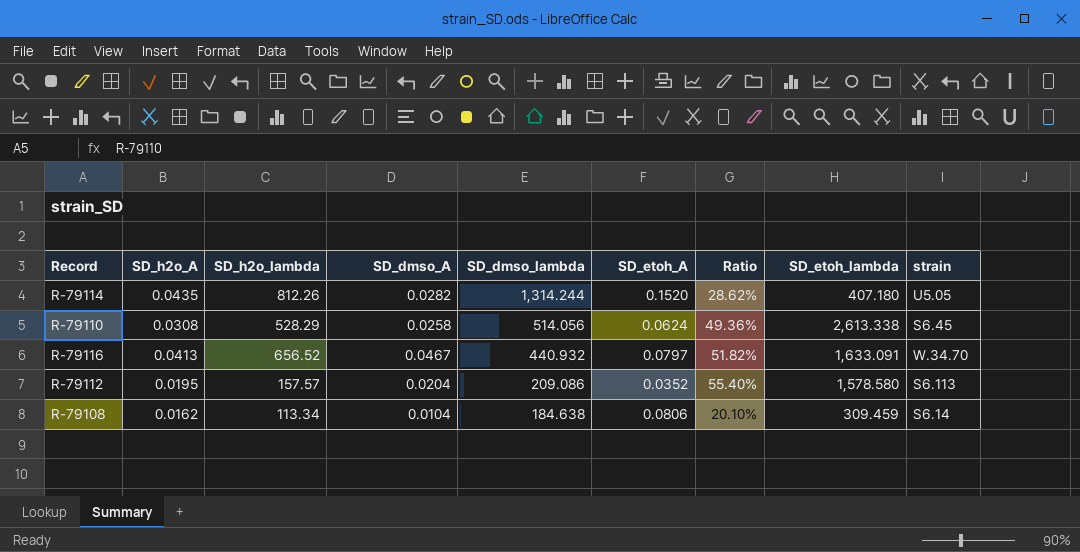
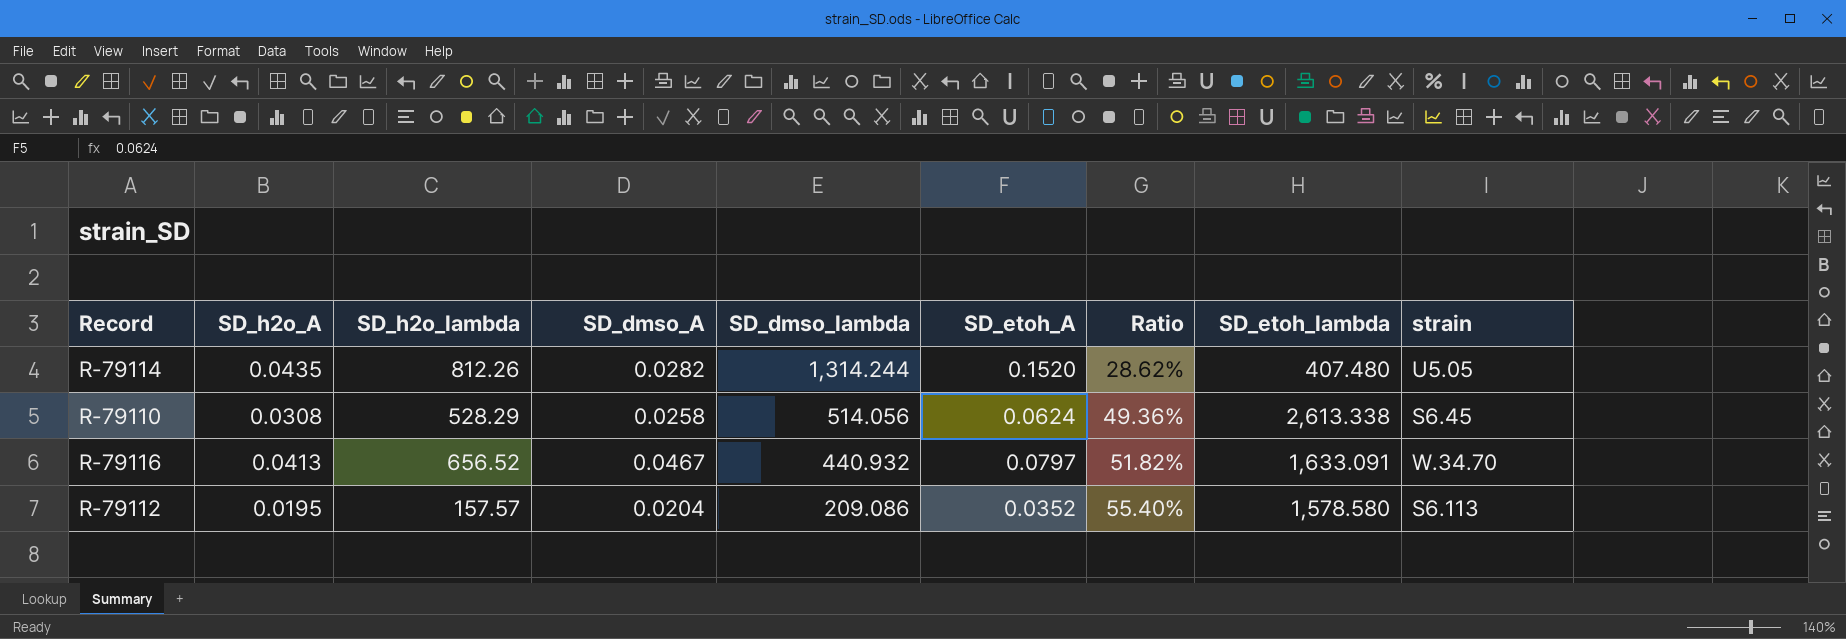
row R-79108: 0.0162 | 113.34 | 0.0104 | 184.638 | 0.0806 | 20.10% | 309.459 | S6.14 -> none
R-79114 | SD_etoh_lambda: 407.180 -> 407.480

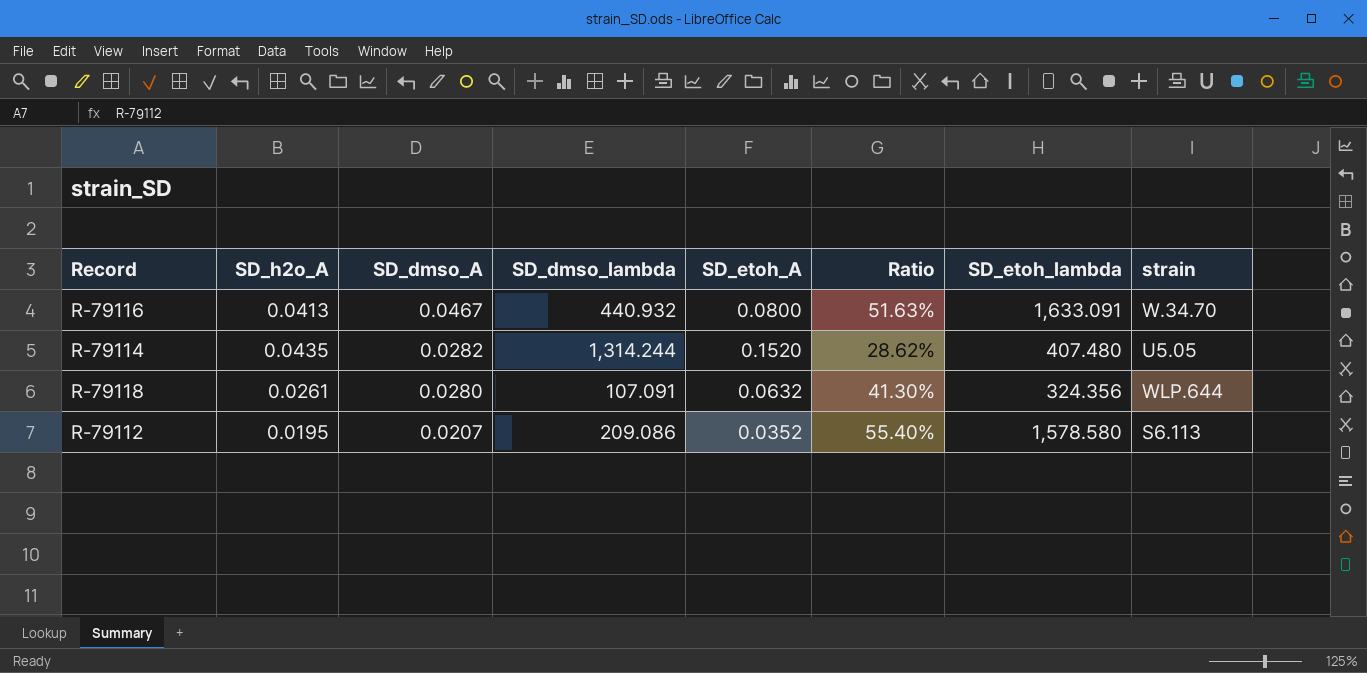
row order: SD_dmso_lambda descending -> SD_dmso_A descending
column SD_h2o_lambda | position: 3 -> none
row R-79110: 0.0308 | 528.29 | 0.0258 | 514.056 | 0.0624 | 49.36% | 2,613.338 | S6.45 -> none
R-79116 | SD_etoh_A: 0.0797 -> 0.0800
R-79116 | Ratio: 51.82% -> 51.63%
row R-79118: none -> 0.0261 | 0.0280 | 107.091 | 0.0632 | 41.30% | 324.356 | WLP.644
R-79112 | SD_dmso_A: 0.0204 -> 0.0207

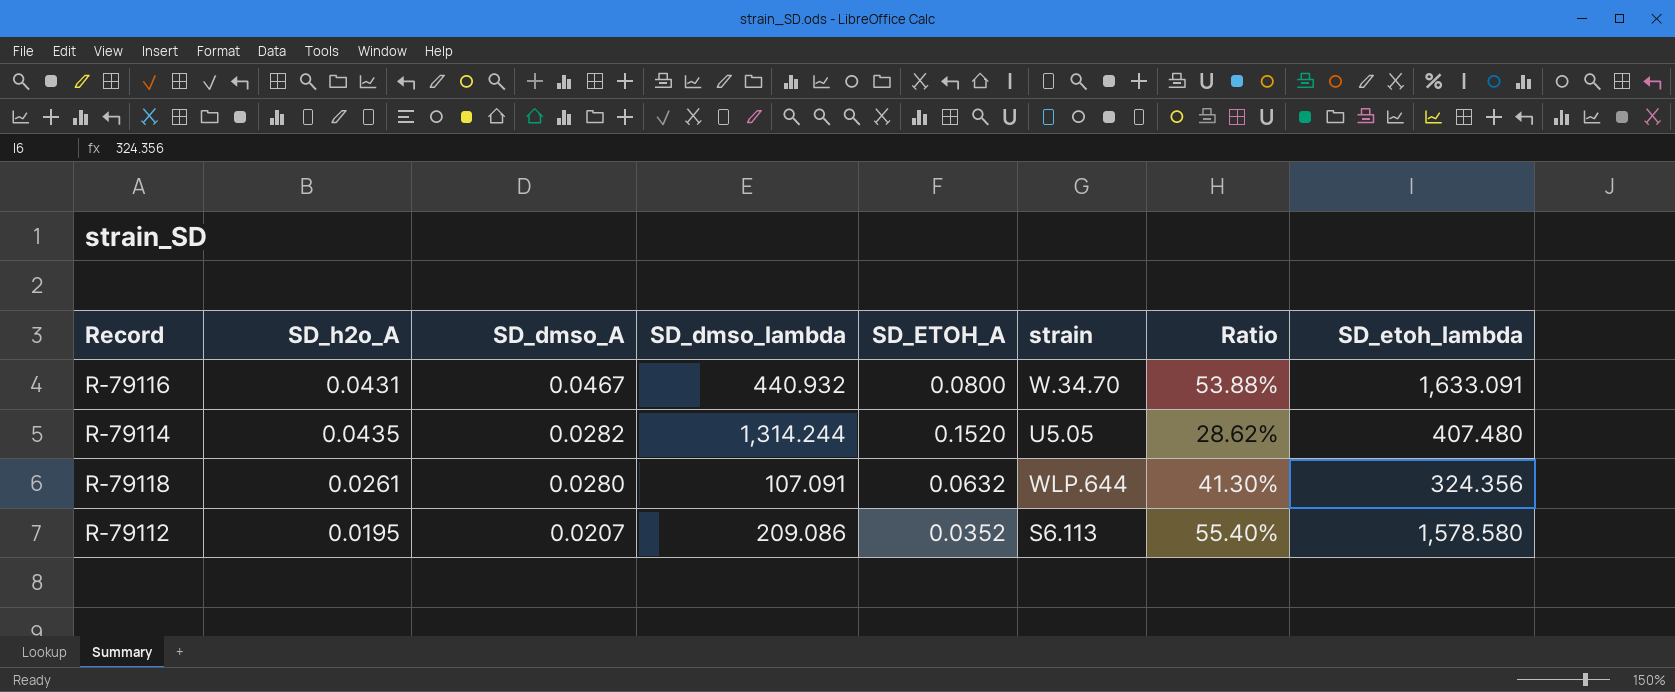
column name: SD_etoh_A -> SD_ETOH_A
column strain | position: 8 -> 6
R-79116 | SD_h2o_A: 0.0413 -> 0.0431
R-79116 | Ratio: 51.63% -> 53.88%

